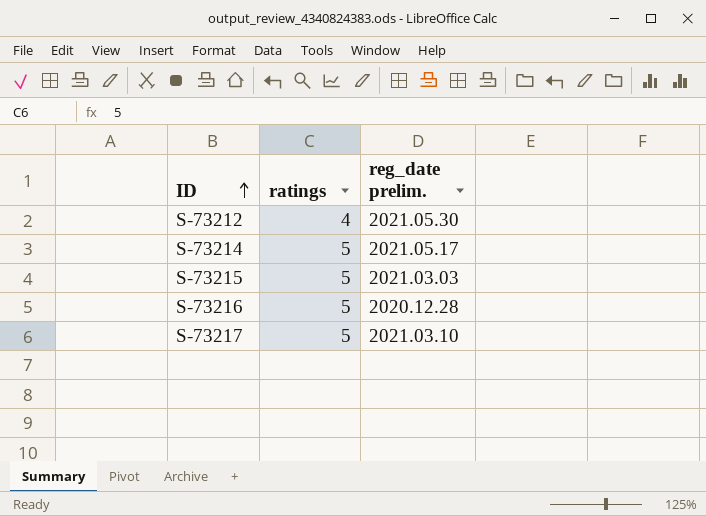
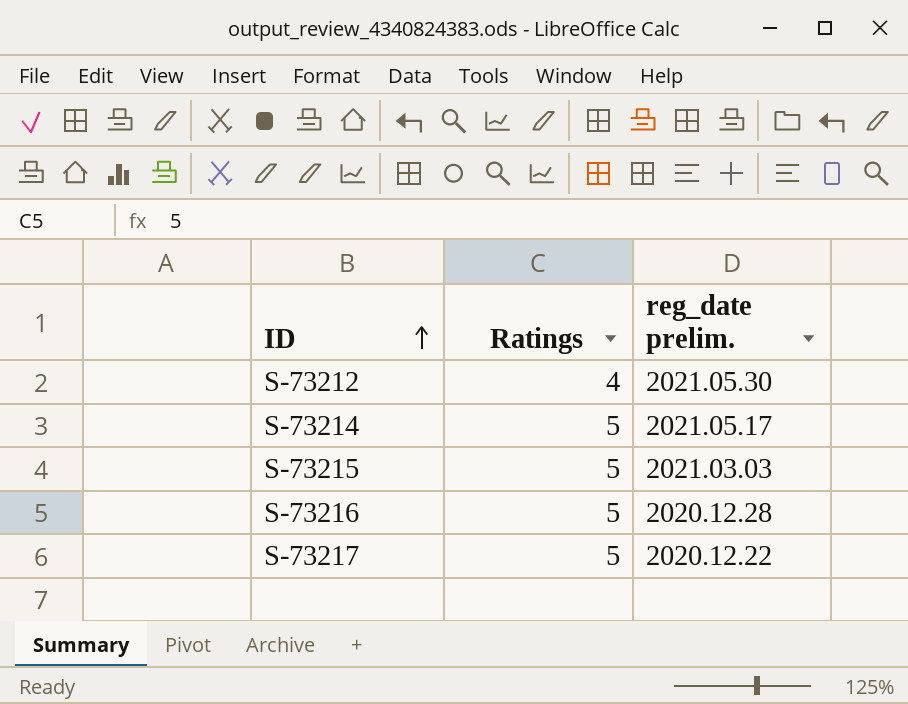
column name: ratings -> Ratings
S-73217 | reg_date prelim.: 2021.03.10 -> 2020.12.22

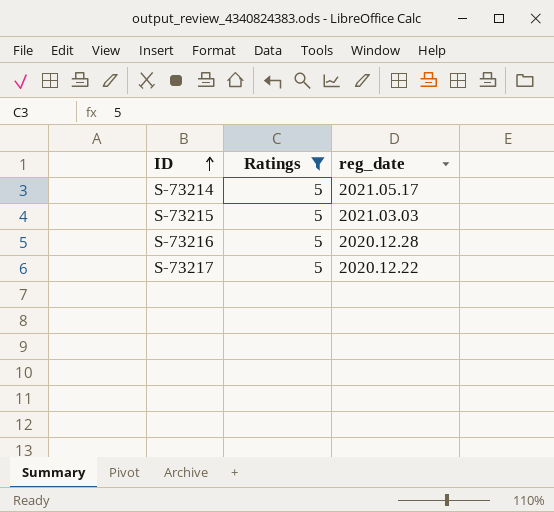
filter: none -> Ratings = 5
column name: reg_date prelim. -> reg_date

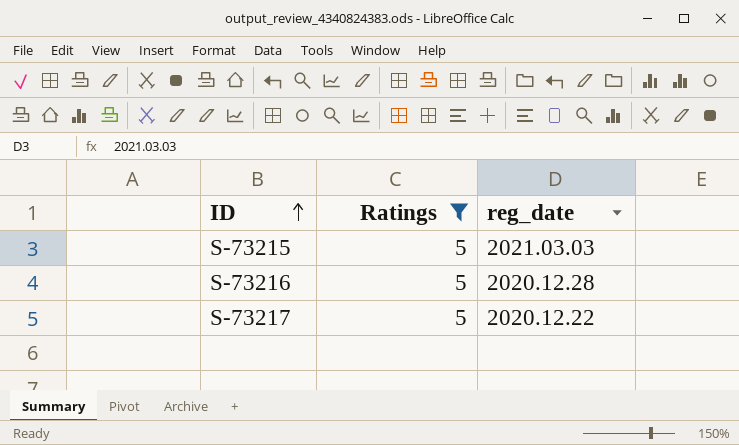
row S-73214: 5 | 2021.05.17 -> none

